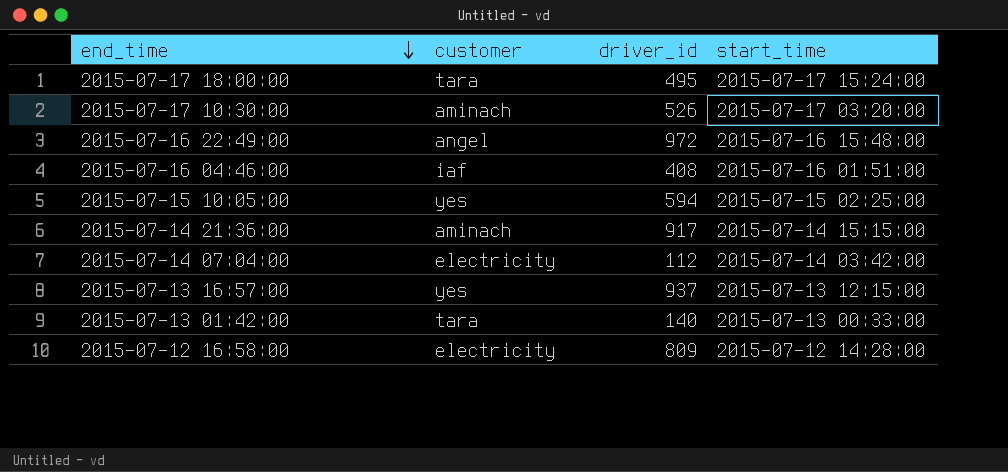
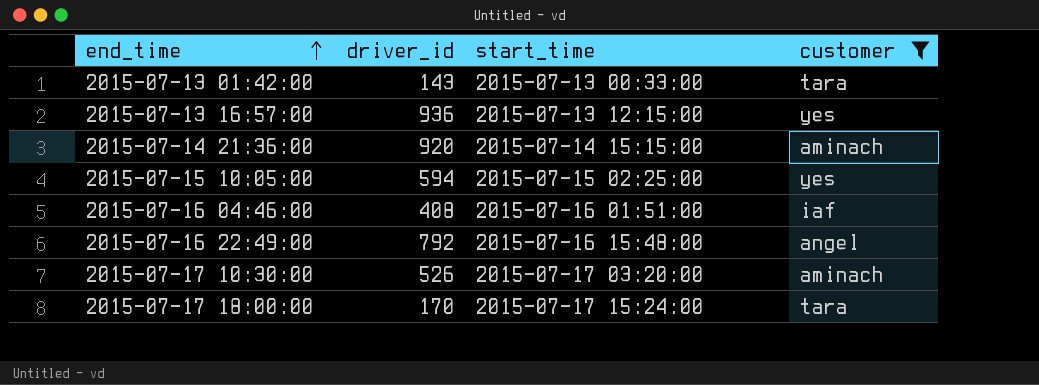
filter: none -> customer != electricity
row order: end_time descending -> end_time ascending
column customer | position: 2 -> 4
2015-07-13 01:42:00 | driver_id: 140 -> 143
2015-07-13 16:57:00 | driver_id: 937 -> 936
2015-07-14 21:36:00 | driver_id: 917 -> 920
2015-07-16 22:49:00 | driver_id: 972 -> 792
2015-07-17 18:00:00 | driver_id: 495 -> 170

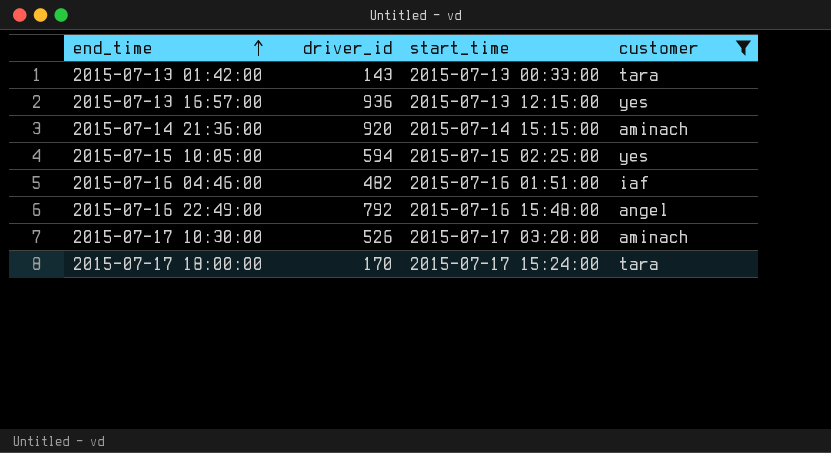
2015-07-16 04:46:00 | driver_id: 408 -> 482

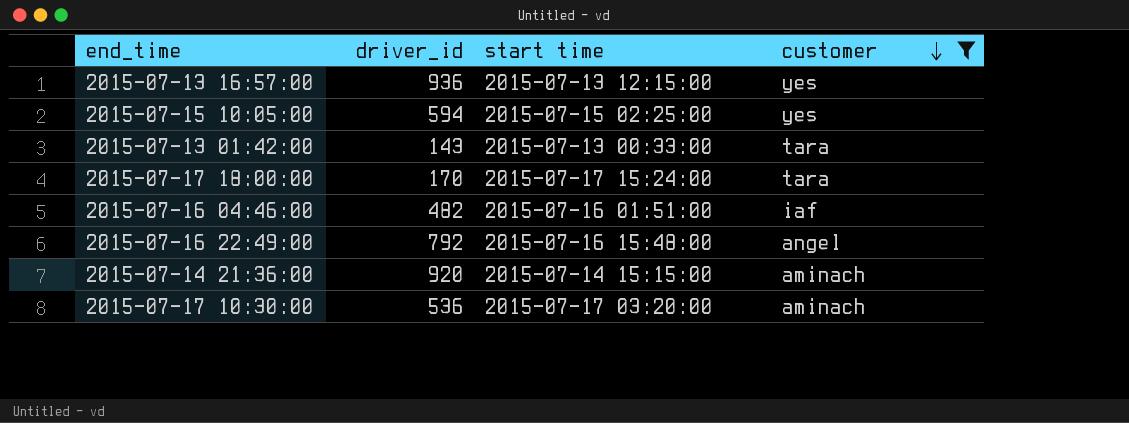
row order: end_time ascending -> customer descending
column name: start_time -> start time
2015-07-17 10:30:00 | driver_id: 526 -> 536

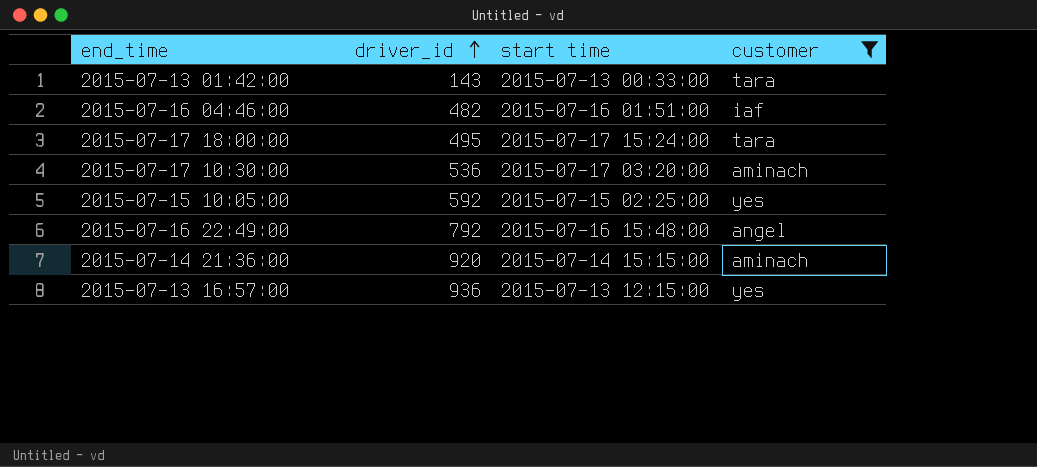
row order: customer descending -> driver_id ascending
2015-07-17 18:00:00 | driver_id: 170 -> 495
2015-07-15 10:05:00 | driver_id: 594 -> 592

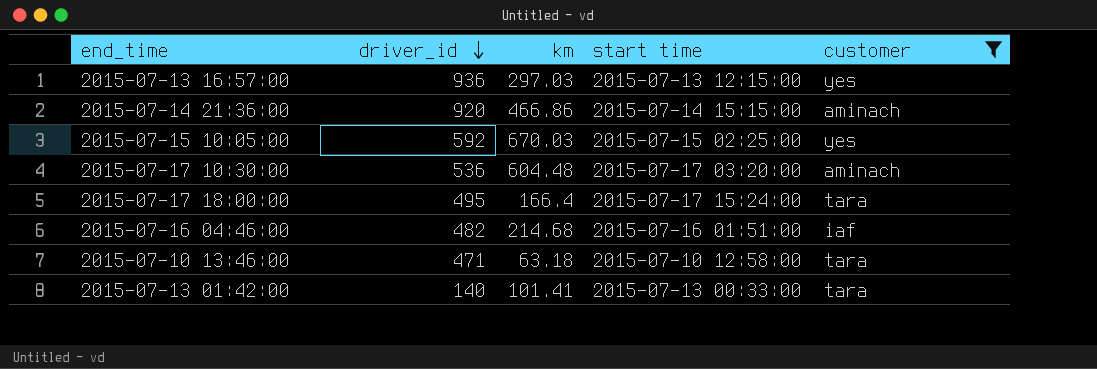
row order: driver_id ascending -> driver_id descending
column km | position: none -> 3
row 2015-07-16 22:49:00: 792 | 2015-07-16 15:48:00 | angel -> none
row 2015-07-10 13:46:00: none -> 471 | 63.18 | 2015-07-10 12:58:00 | tara
2015-07-13 01:42:00 | driver_id: 143 -> 140

